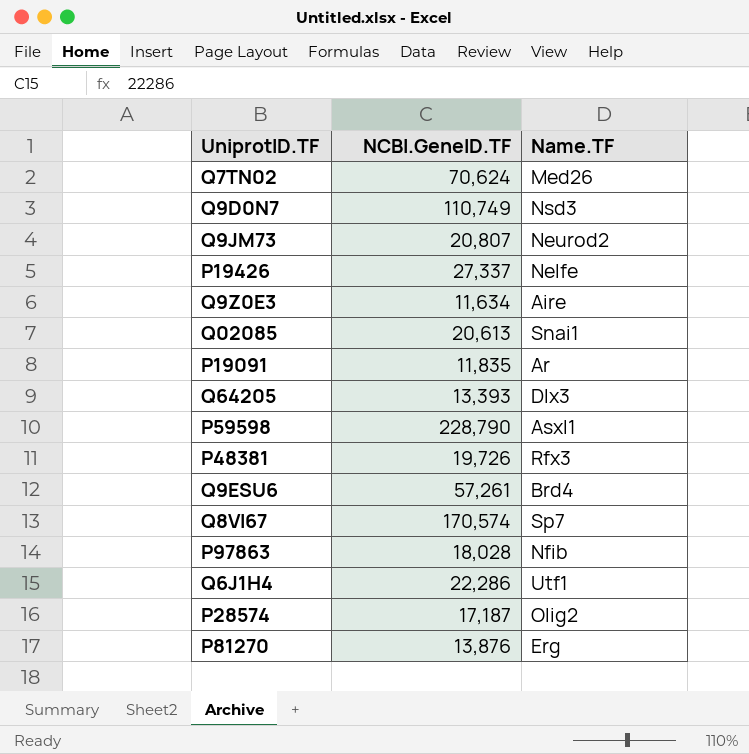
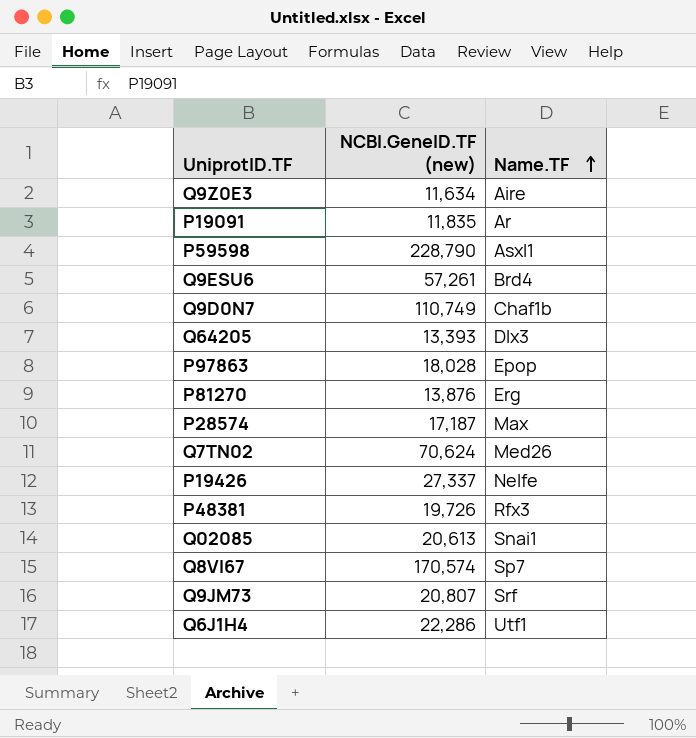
row order: none -> Name.TF ascending
column name: NCBI.GeneID.TF -> NCBI.GeneID.TF (new)
Q9D0N7 | Name.TF: Nsd3 -> Chaf1b
P97863 | Name.TF: Nfib -> Epop
P28574 | Name.TF: Olig2 -> Max
Q9JM73 | Name.TF: Neurod2 -> Srf

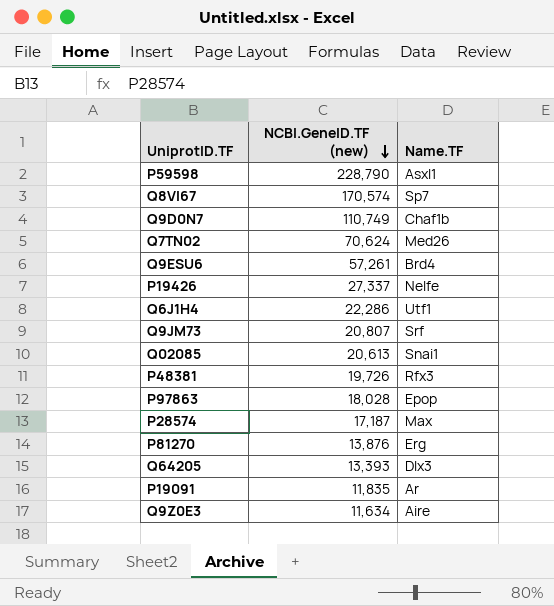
row order: Name.TF ascending -> NCBI.GeneID.TF (new) descending

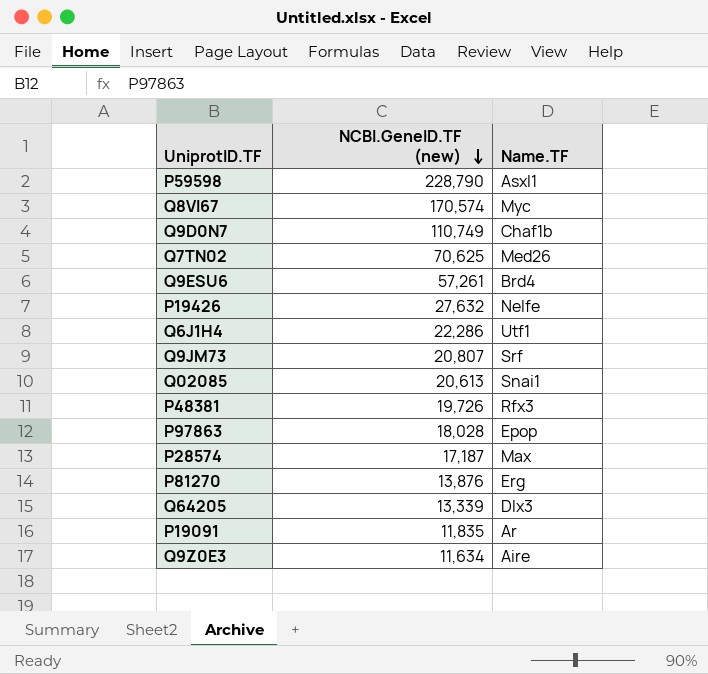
Q8VI67 | Name.TF: Sp7 -> Myc
Q7TN02 | NCBI.GeneID.TF (new): 70,624 -> 70,625
P19426 | NCBI.GeneID.TF (new): 27,337 -> 27,632
Q64205 | NCBI.GeneID.TF (new): 13,393 -> 13,339

